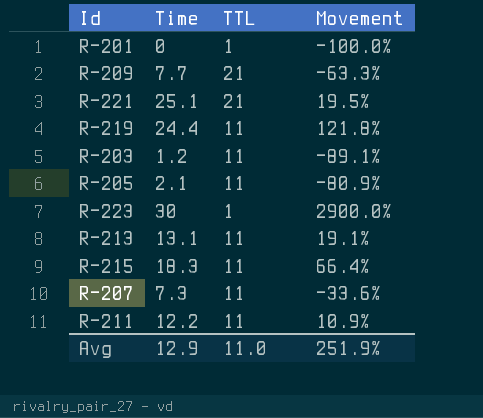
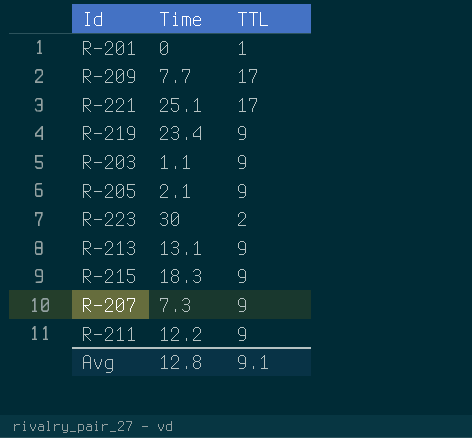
column Movement | formula: ([Time] - [TTL]) / [TTL] -> none
R-209 | TTL: 21 -> 17
R-221 | TTL: 21 -> 17
R-219 | Time: 24.4 -> 23.4
R-219 | TTL: 11 -> 9
R-203 | Time: 1.2 -> 1.1
R-203 | TTL: 11 -> 9
R-205 | TTL: 11 -> 9
R-223 | TTL: 1 -> 2
R-213 | TTL: 11 -> 9
R-215 | TTL: 11 -> 9
R-207 | TTL: 11 -> 9
R-211 | TTL: 11 -> 9
Avg | Time: 12.9 -> 12.8
Avg | TTL: 11.0 -> 9.1

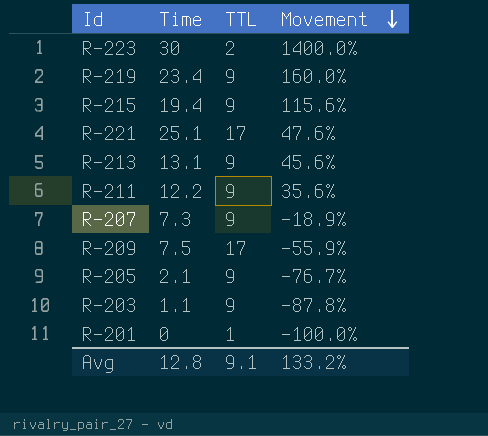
row order: none -> Movement descending
column Movement | formula: none -> ([Time] - [TTL]) / [TTL]
R-215 | Time: 18.3 -> 19.4
R-209 | Time: 7.7 -> 7.5

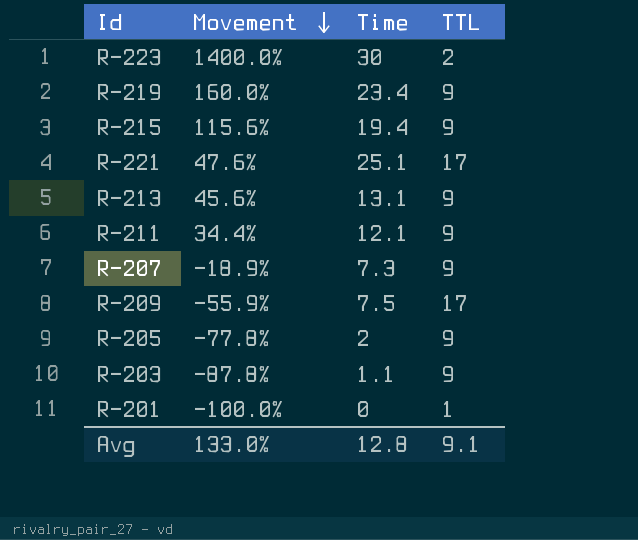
column Movement | position: 4 -> 2
R-211 | Movement: 35.6% -> 34.4%
R-211 | Time: 12.2 -> 12.1
R-205 | Movement: -76.7% -> -77.8%
R-205 | Time: 2.1 -> 2
Avg | Movement: 133.2% -> 133.0%

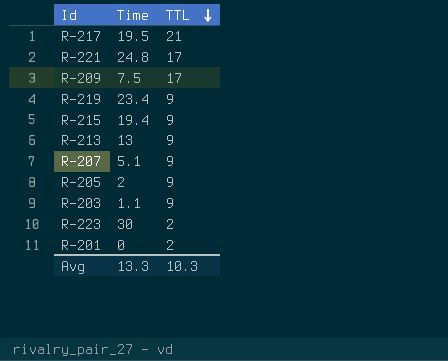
row order: Movement descending -> TTL descending
column Movement | formula: ([Time] - [TTL]) / [TTL] -> none
row R-211: 34.4% | 12.1 | 9 -> none
row R-217: none -> 19.5 | 21
R-221 | Time: 25.1 -> 24.8
R-213 | Time: 13.1 -> 13
R-207 | Time: 7.3 -> 5.1
R-201 | TTL: 1 -> 2
Avg | Time: 12.8 -> 13.3
Avg | TTL: 9.1 -> 10.3

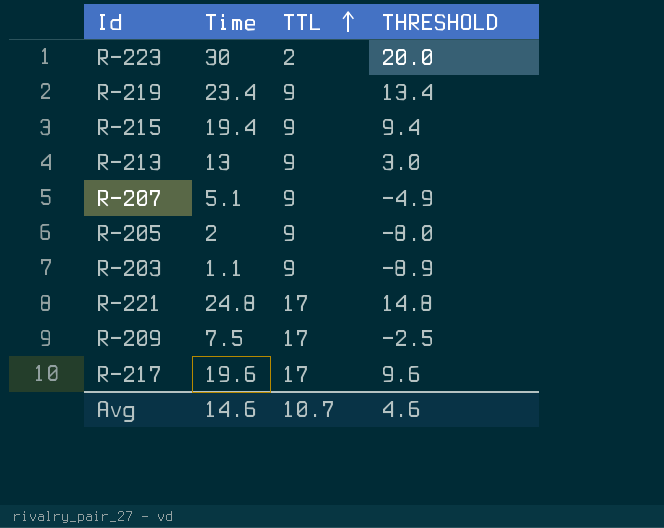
row order: TTL descending -> TTL ascending
column THRESHOLD | formula: none -> [Time] - 10
row R-201: 0 | 2 -> none
R-217 | Time: 19.5 -> 19.6
R-217 | TTL: 21 -> 17
Avg | Time: 13.3 -> 14.6
Avg | TTL: 10.3 -> 10.7

